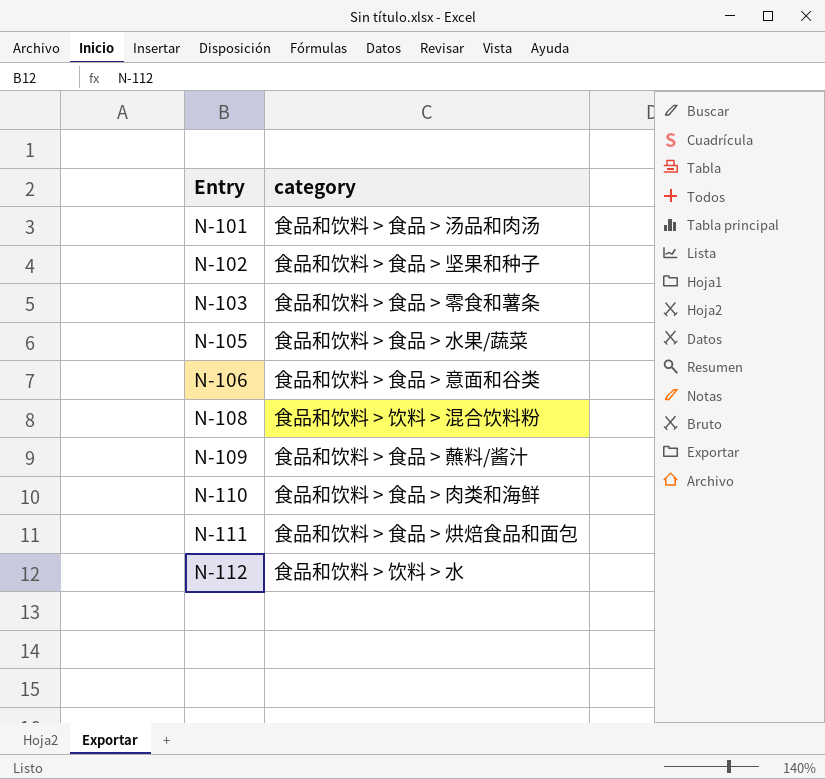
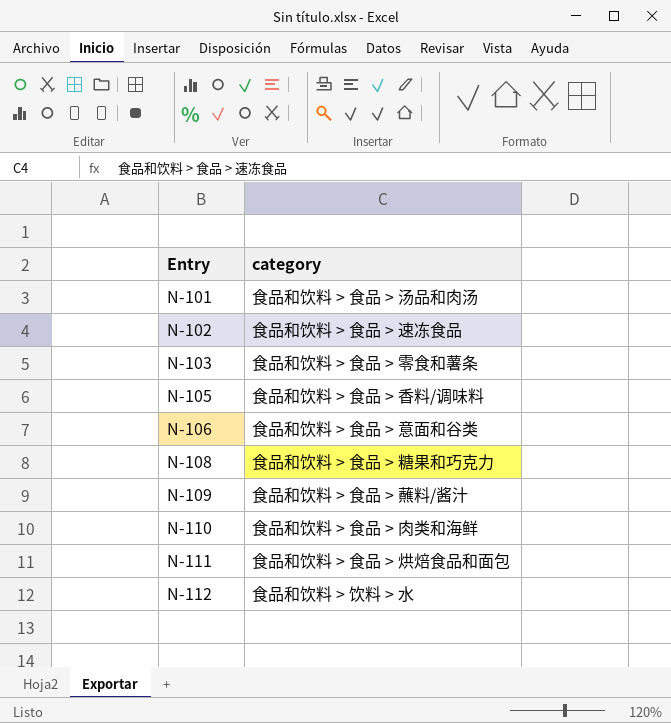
N-102 | category: 食品和饮料 > 食品 > 坚果和种子 -> 食品和饮料 > 食品 > 速冻食品
N-105 | category: 食品和饮料 > 食品 > 水果/蔬菜 -> 食品和饮料 > 食品 > 香料/调味料
N-108 | category: 食品和饮料 > 饮料 > 混合饮料粉 -> 食品和饮料 > 食品 > 糖果和巧克力

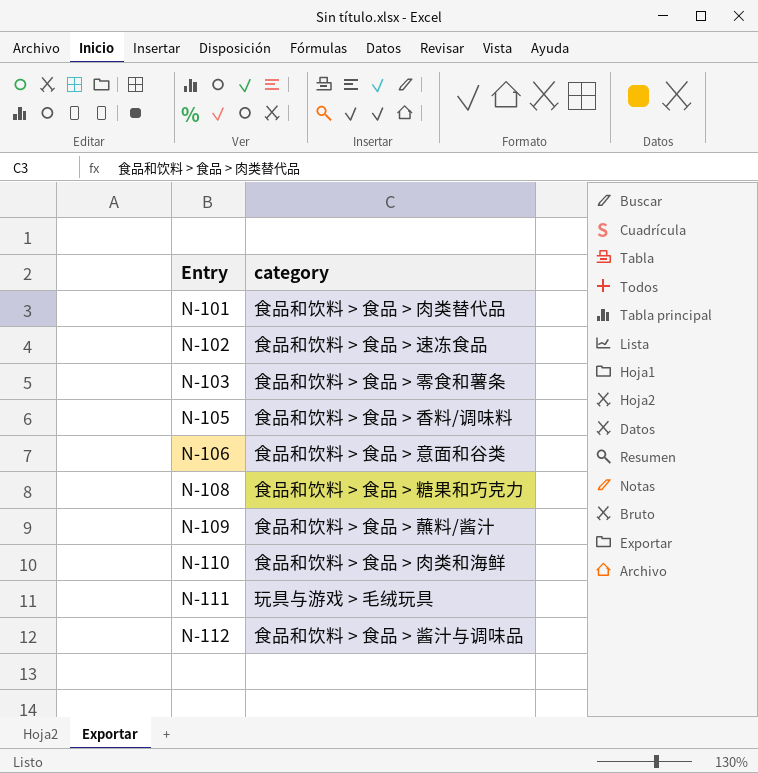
N-101 | category: 食品和饮料 > 食品 > 汤品和肉汤 -> 食品和饮料 > 食品 > 肉类替代品
N-111 | category: 食品和饮料 > 食品 > 烘焙食品和面包 -> 玩具与游戏 > 毛绒玩具
N-112 | category: 食品和饮料 > 饮料 > 水 -> 食品和饮料 > 食品 > 酱汁与调味品

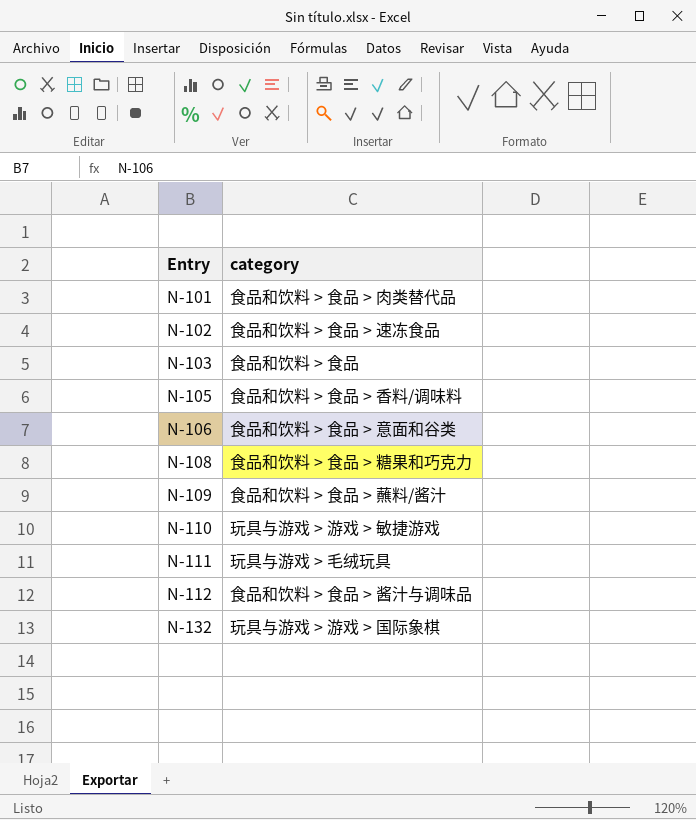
N-103 | category: 食品和饮料 > 食品 > 零食和薯条 -> 食品和饮料 > 食品
N-110 | category: 食品和饮料 > 食品 > 肉类和海鲜 -> 玩具与游戏 > 游戏 > 敏捷游戏
row N-132: none -> 玩具与游戏 > 游戏 > 国际象棋

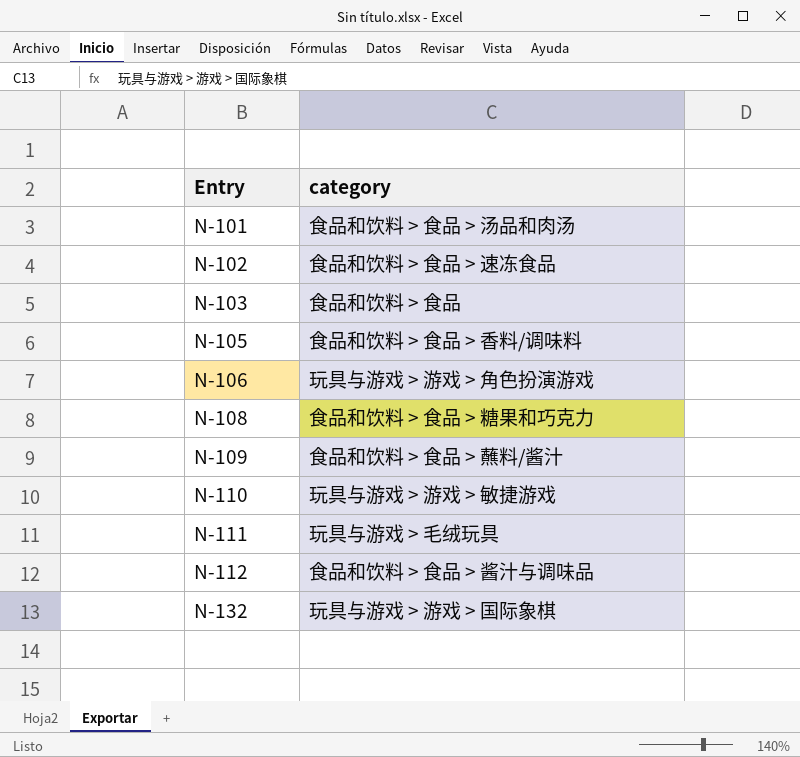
N-101 | category: 食品和饮料 > 食品 > 肉类替代品 -> 食品和饮料 > 食品 > 汤品和肉汤
N-106 | category: 食品和饮料 > 食品 > 意面和谷类 -> 玩具与游戏 > 游戏 > 角色扮演游戏

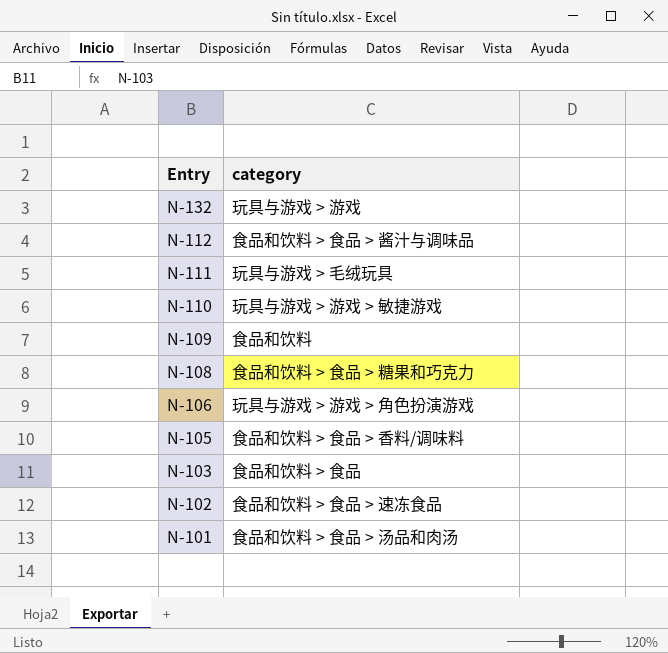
row order: Entry ascending -> Entry descending
N-132 | category: 玩具与游戏 > 游戏 > 国际象棋 -> 玩具与游戏 > 游戏
N-109 | category: 食品和饮料 > 食品 > 蘸料/酱汁 -> 食品和饮料

